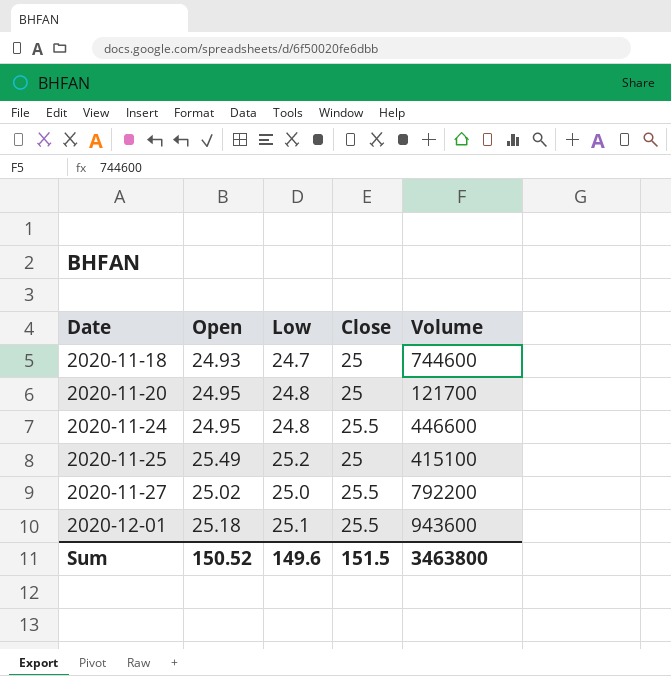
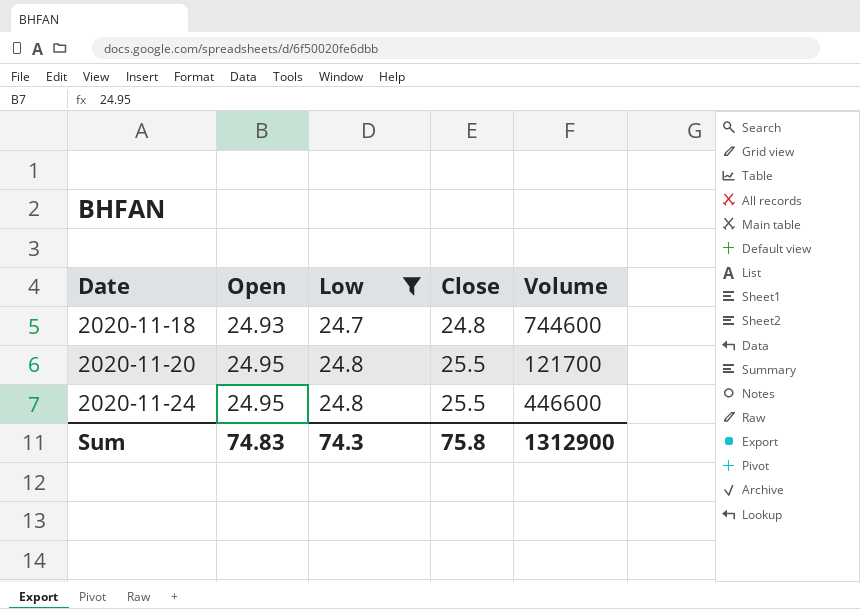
filter: none -> Low <= 24.8
2020-11-18 | Close: 25 -> 24.8
2020-11-20 | Close: 25 -> 25.5
Sum | Open: 150.52 -> 74.83
Sum | Low: 149.6 -> 74.3
Sum | Close: 151.5 -> 75.8
Sum | Volume: 3463800 -> 1312900

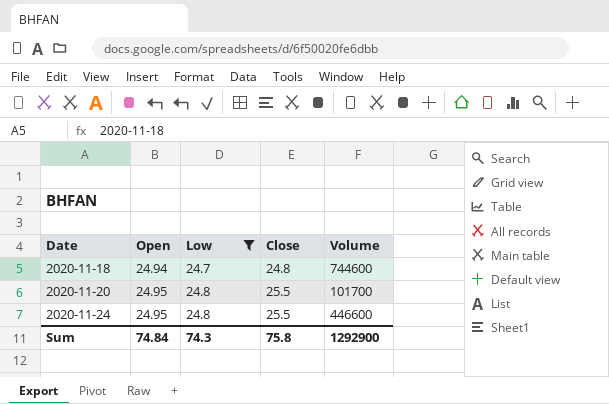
2020-11-18 | Open: 24.93 -> 24.94
2020-11-20 | Volume: 121700 -> 101700
Sum | Open: 74.83 -> 74.84
Sum | Volume: 1312900 -> 1292900

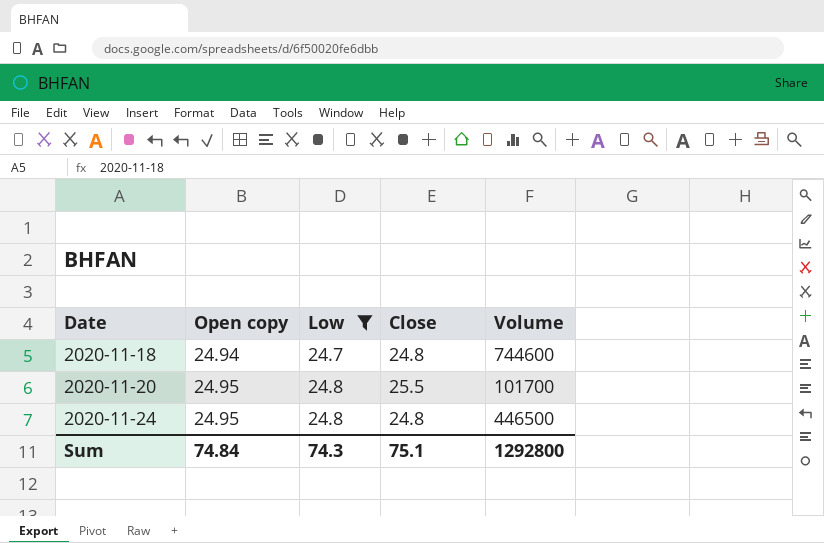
column name: Open -> Open copy
2020-11-24 | Close: 25.5 -> 24.8
2020-11-24 | Volume: 446600 -> 446500
Sum | Close: 75.8 -> 75.1
Sum | Volume: 1292900 -> 1292800

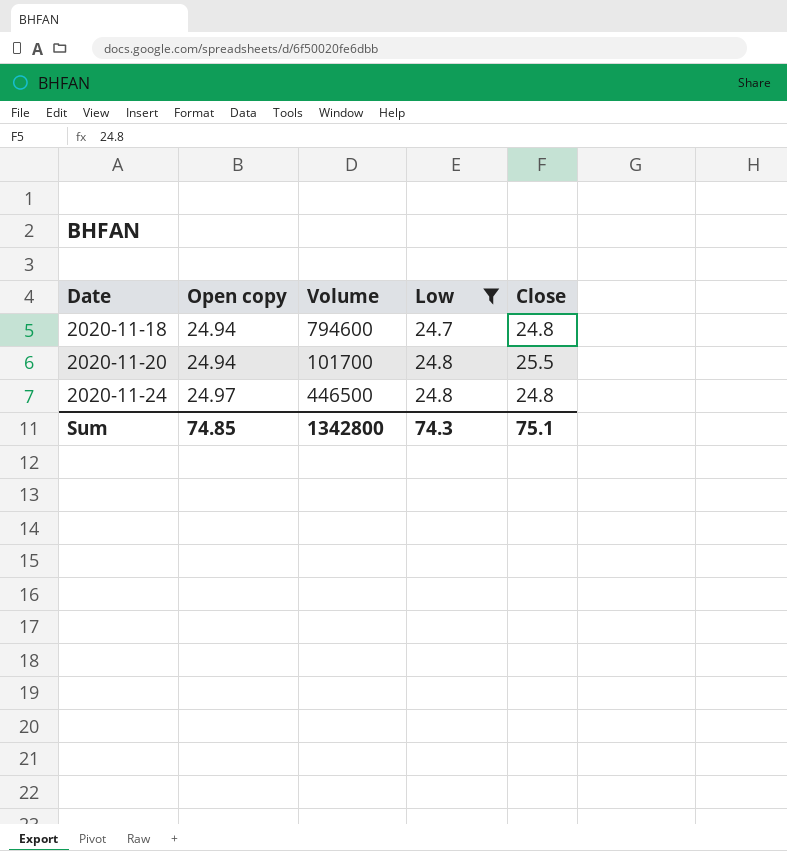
column Volume | position: 5 -> 3
2020-11-18 | Volume: 744600 -> 794600
2020-11-20 | Open copy: 24.95 -> 24.94
2020-11-24 | Open copy: 24.95 -> 24.97
Sum | Open copy: 74.84 -> 74.85
Sum | Volume: 1292800 -> 1342800

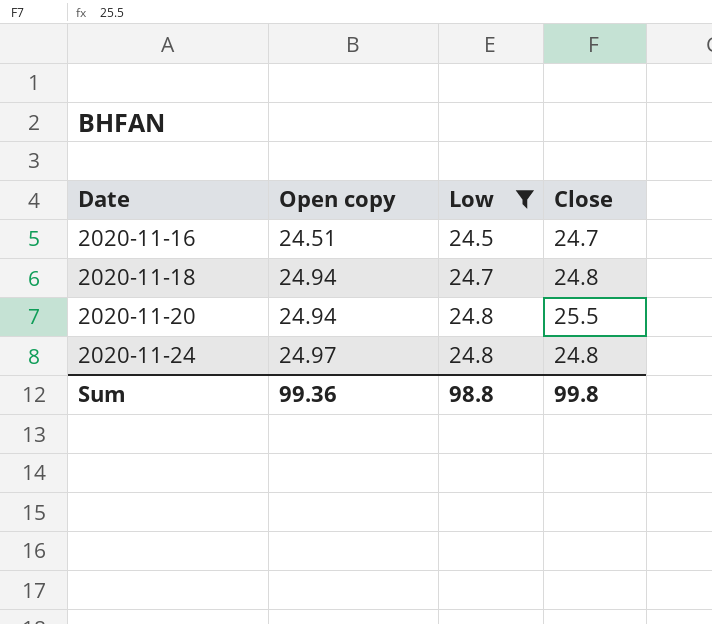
column Volume | position: 3 -> none
row 2020-11-16: none -> 24.51 | 24.5 | 24.7
Sum | Open copy: 74.85 -> 99.36
Sum | Low: 74.3 -> 98.8
Sum | Close: 75.1 -> 99.8

